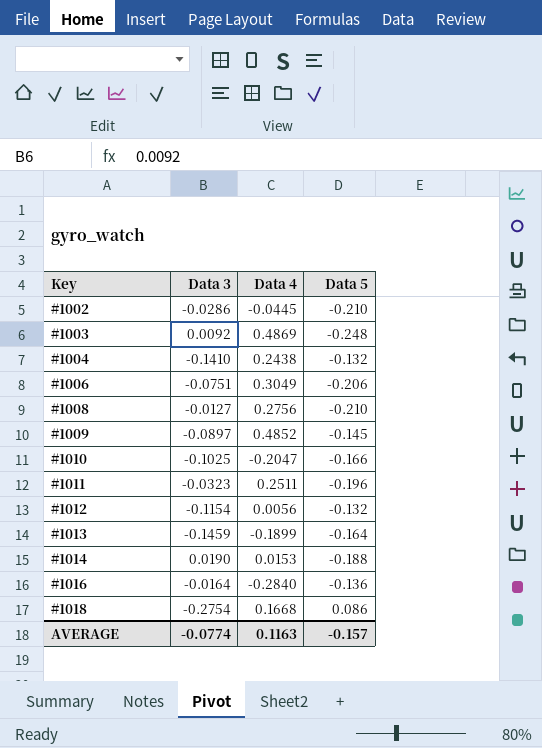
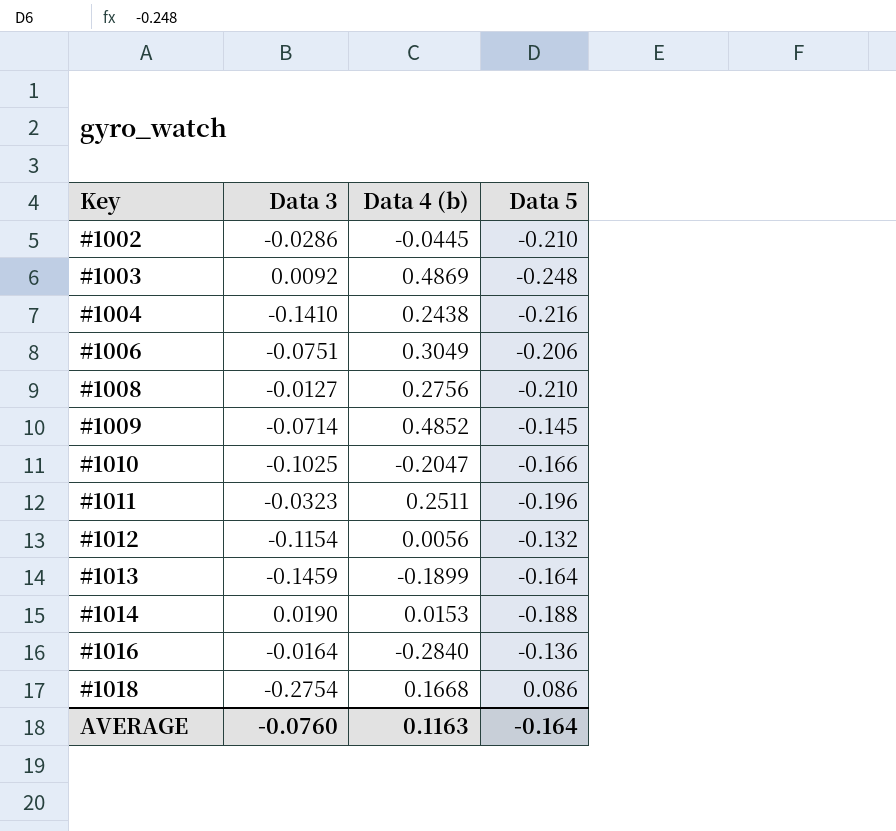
column name: Data 4 -> Data 4 (b)
#1004 | Data 5: -0.132 -> -0.216
#1009 | Data 3: -0.0897 -> -0.0714
AVERAGE | Data 3: -0.0774 -> -0.0760
AVERAGE | Data 5: -0.157 -> -0.164

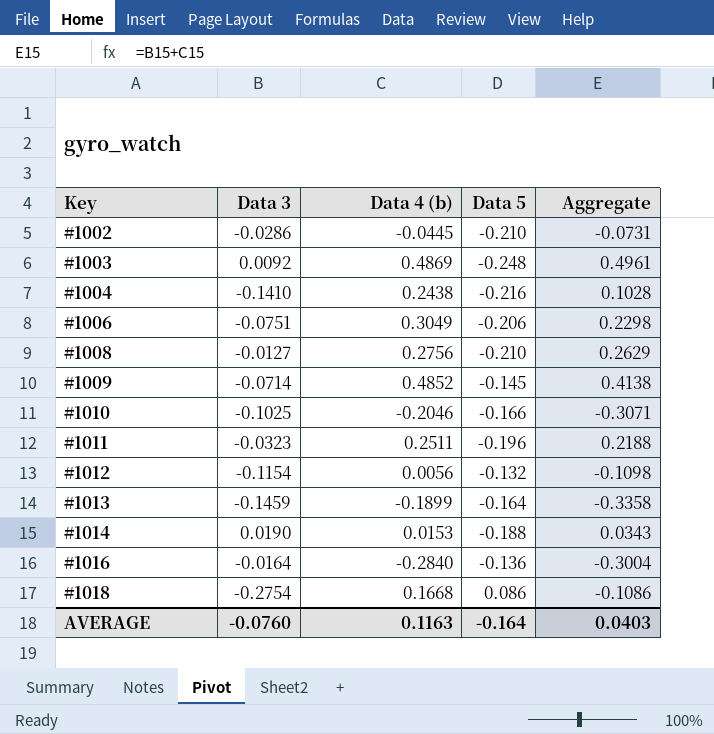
column Aggregate | formula: none -> [Data 3] + [Data 4 (b)]
#1010 | Data 4 (b): -0.2047 -> -0.2046

